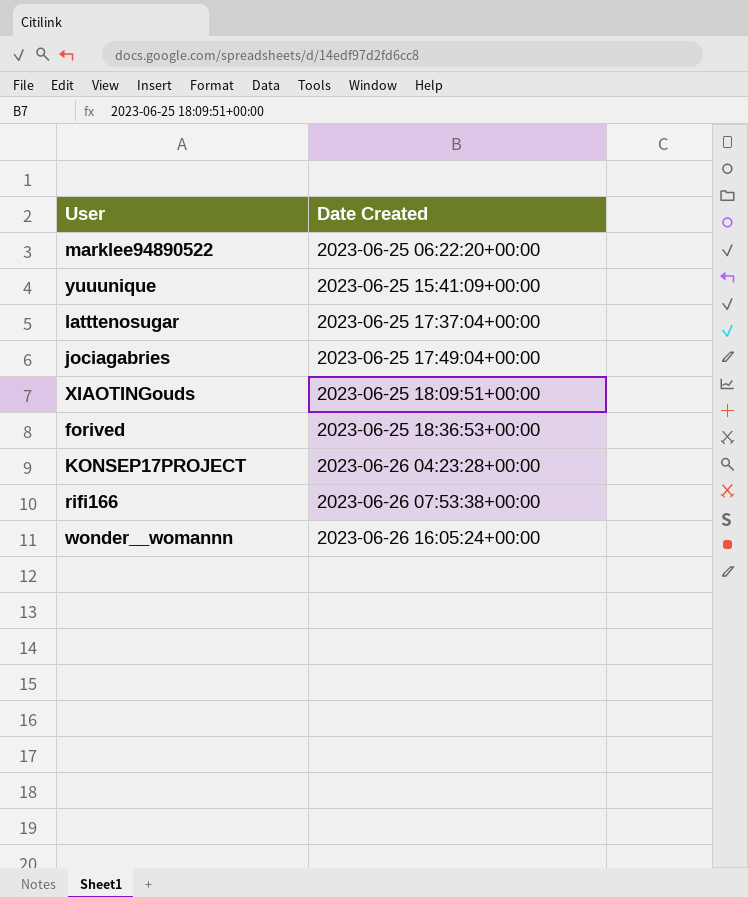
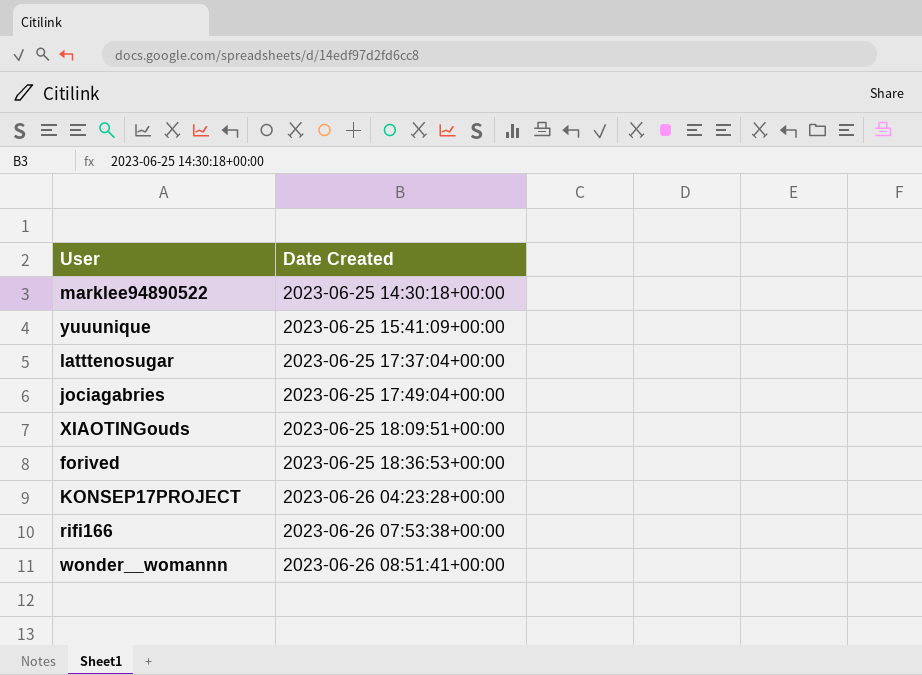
marklee94890522 | Date Created: 2023-06-25 06:22:20+00:00 -> 2023-06-25 14:30:18+00:00
wonder__womannn | Date Created: 2023-06-26 16:05:24+00:00 -> 2023-06-26 08:51:41+00:00

